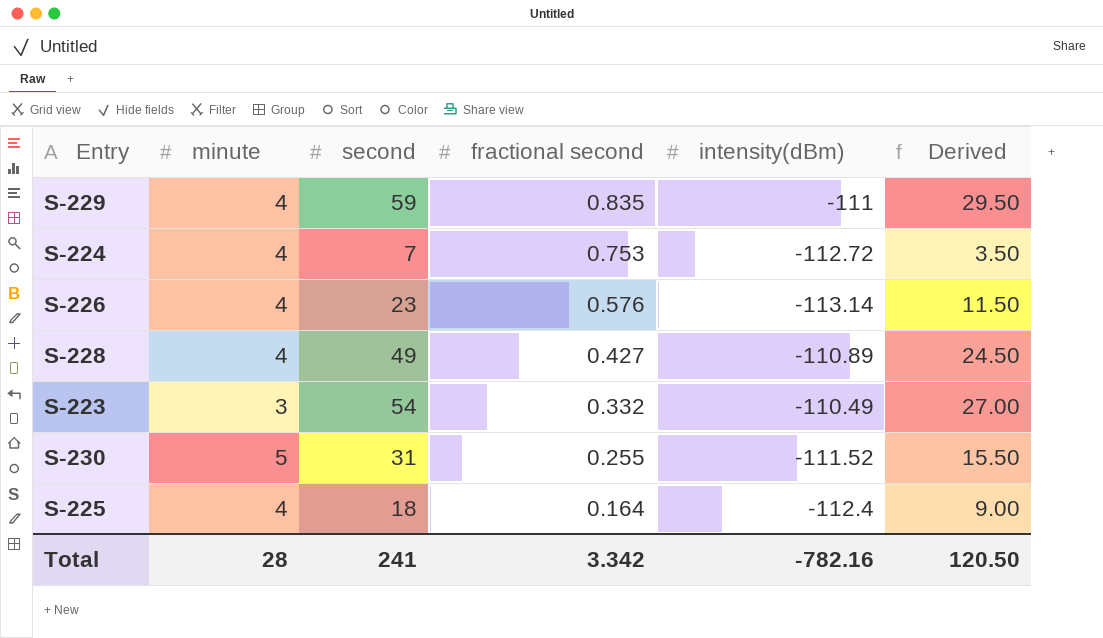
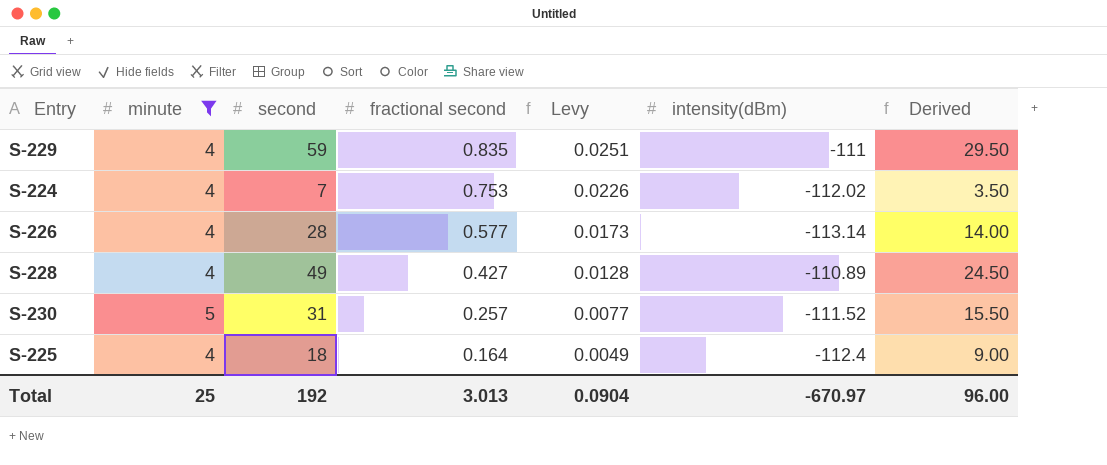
filter: none -> minute != 3
column Levy | formula: none -> [fractional second] * 0.03
S-224 | intensity(dBm): -112.72 -> -112.02
S-226 | second: 23 -> 28
S-226 | fractional second: 0.576 -> 0.577
S-226 | Derived: 11.50 -> 14.00
S-230 | fractional second: 0.255 -> 0.257
Total | minute: 28 -> 25
Total | second: 241 -> 192
Total | fractional second: 3.342 -> 3.013
Total | intensity(dBm): -782.16 -> -670.97
Total | Derived: 120.50 -> 96.00

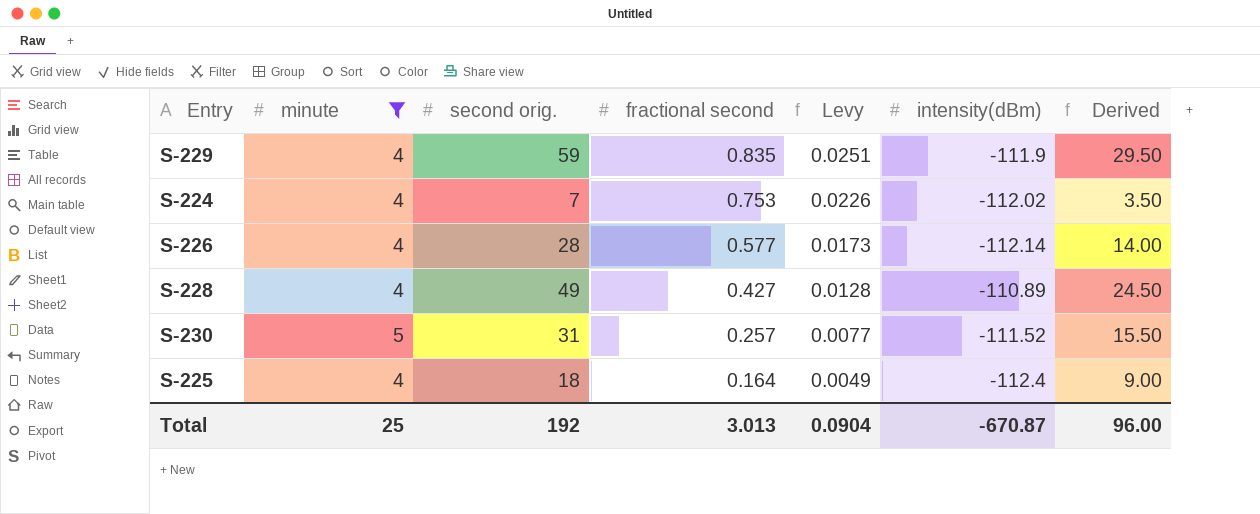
column name: second -> second orig.
S-229 | intensity(dBm): -111 -> -111.9
S-226 | intensity(dBm): -113.14 -> -112.14
Total | intensity(dBm): -670.97 -> -670.87

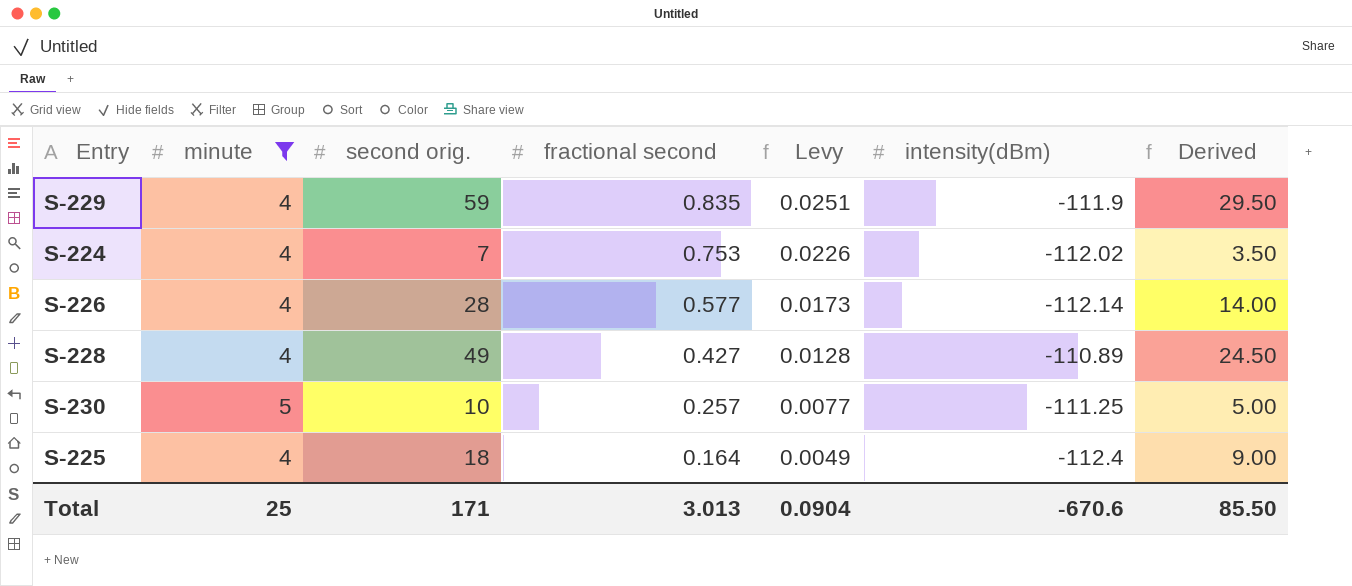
S-230 | second orig.: 31 -> 10
S-230 | intensity(dBm): -111.52 -> -111.25
S-230 | Derived: 15.50 -> 5.00
Total | second orig.: 192 -> 171
Total | intensity(dBm): -670.87 -> -670.6
Total | Derived: 96.00 -> 85.50

